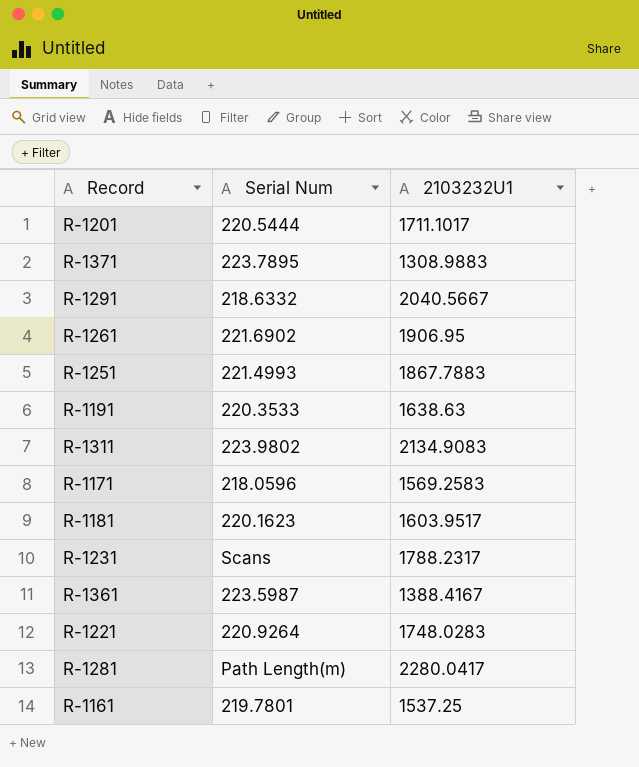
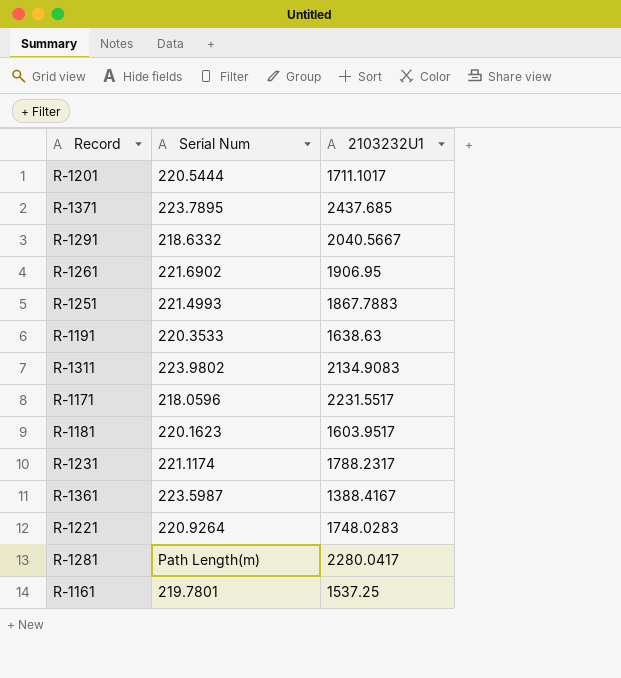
R-1371 | 2103232U1: 1308.9883 -> 2437.685
R-1171 | 2103232U1: 1569.2583 -> 2231.5517
R-1231 | Serial Num: Scans -> 221.1174

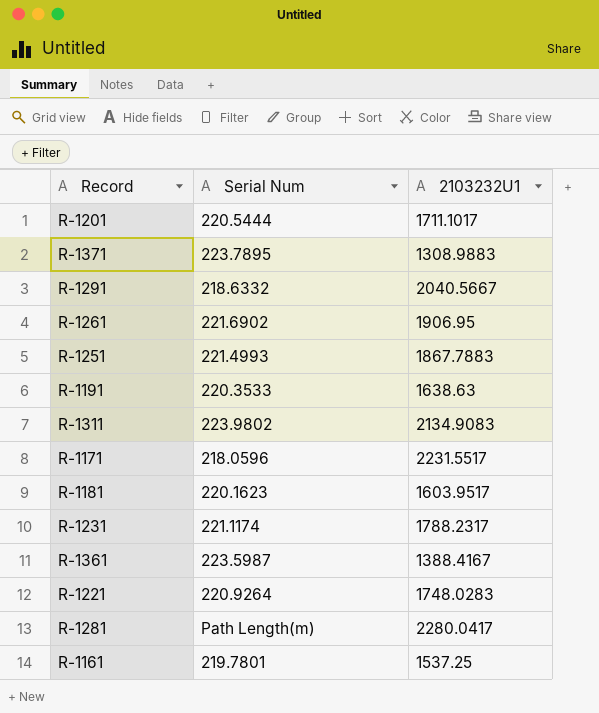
R-1371 | 2103232U1: 2437.685 -> 1308.9883

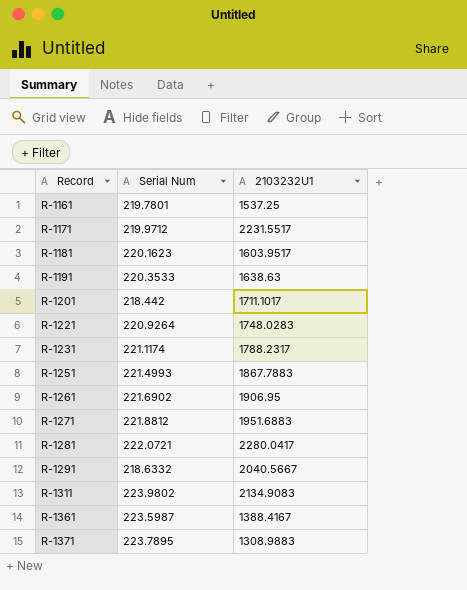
row order: none -> Record ascending
R-1171 | Serial Num: 218.0596 -> 219.9712
R-1201 | Serial Num: 220.5444 -> 218.442
row R-1271: none -> 221.8812 | 1951.6883
R-1281 | Serial Num: Path Length(m) -> 222.0721

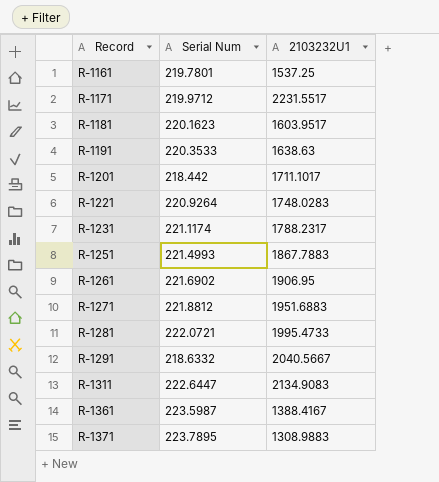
R-1281 | 2103232U1: 2280.0417 -> 1995.4733
R-1311 | Serial Num: 223.9802 -> 222.6447

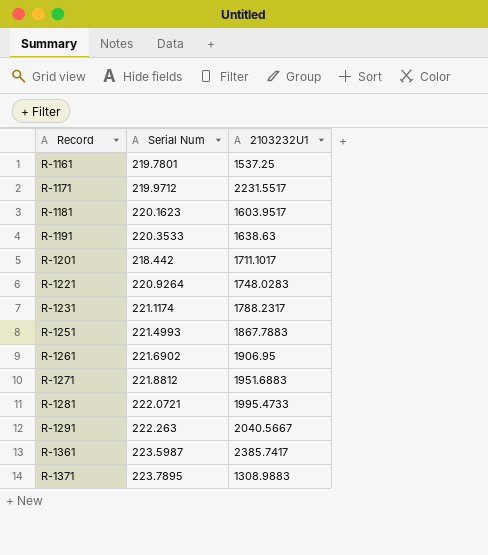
row R-1311: 222.6447 | 2134.9083 -> none
R-1291 | Serial Num: 218.6332 -> 222.263
R-1361 | 2103232U1: 1388.4167 -> 2385.7417

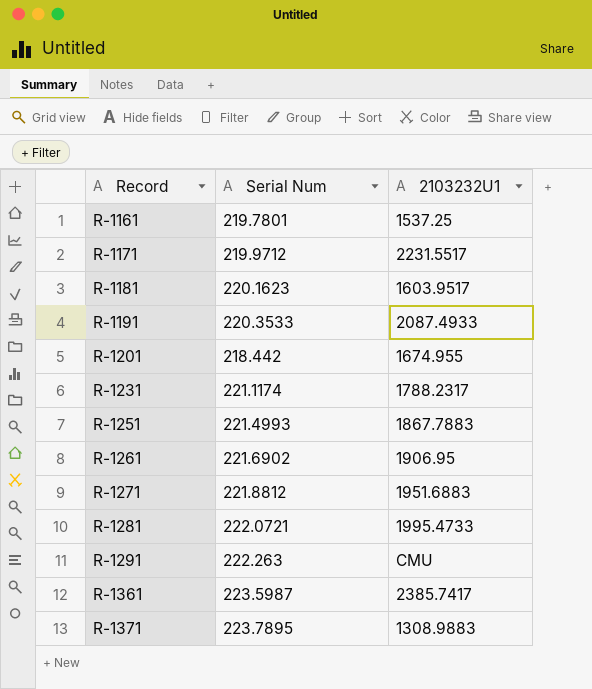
row R-1221: 220.9264 | 1748.0283 -> none
R-1191 | 2103232U1: 1638.63 -> 2087.4933
R-1201 | 2103232U1: 1711.1017 -> 1674.955
R-1291 | 2103232U1: 2040.5667 -> CMU

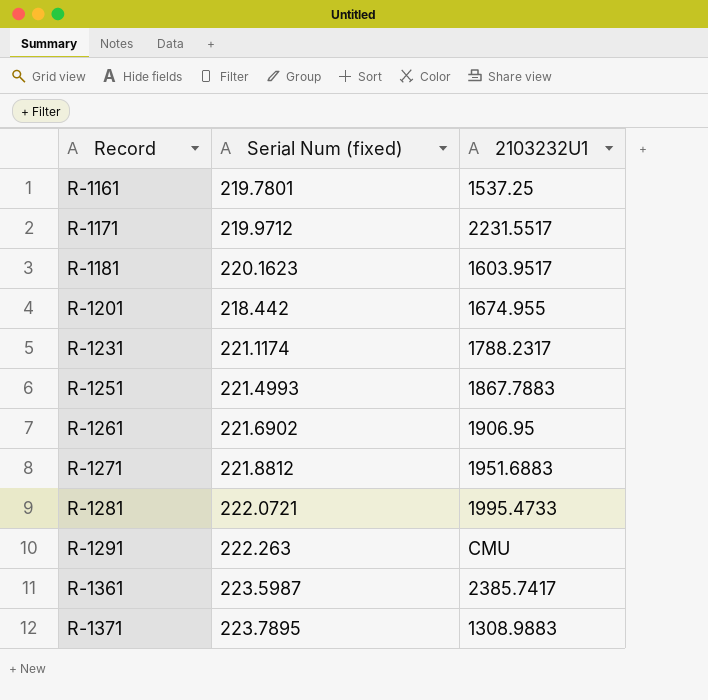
column name: Serial Num -> Serial Num (fixed)
row R-1191: 220.3533 | 2087.4933 -> none

